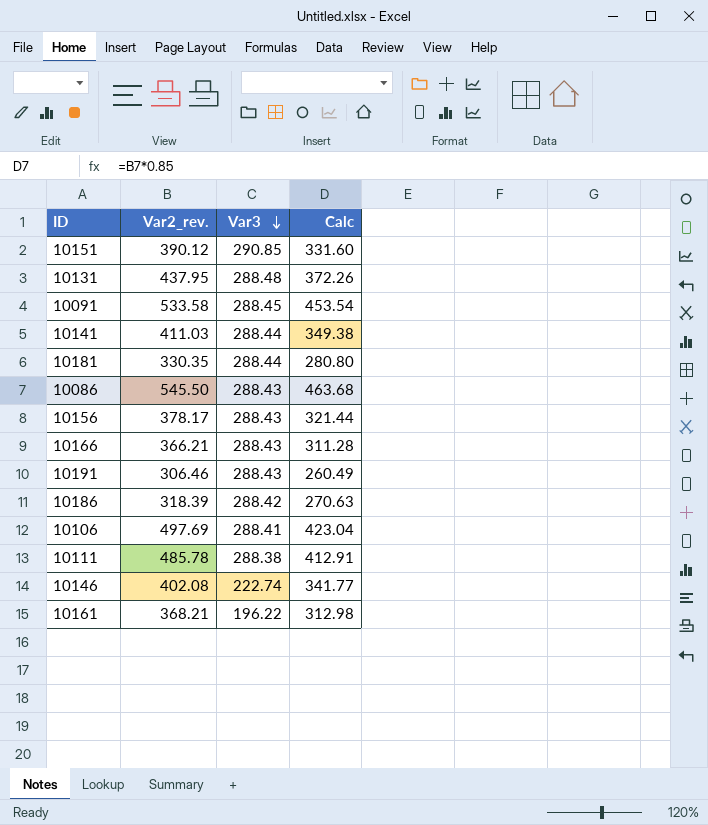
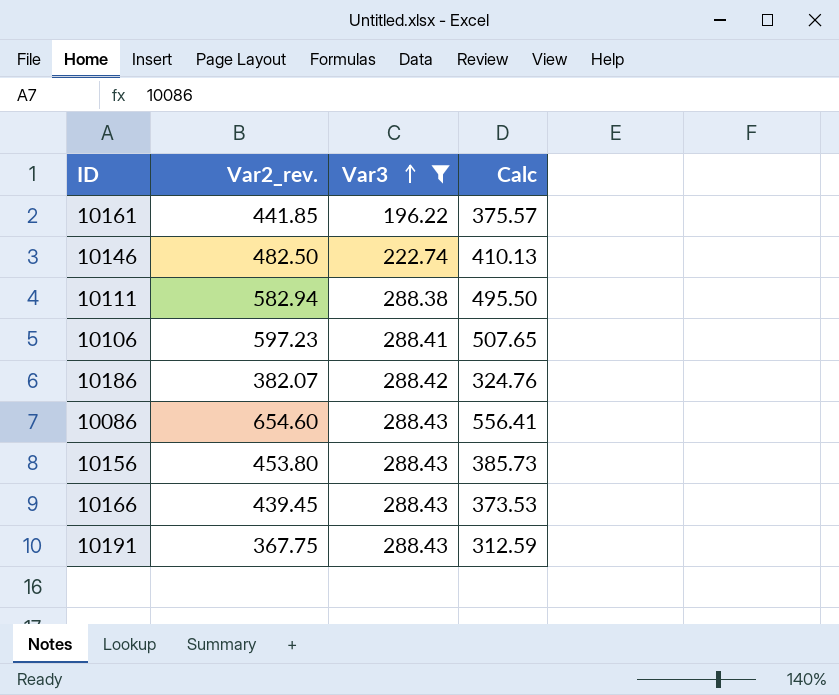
filter: none -> Var3 <= 288.43
row order: Var3 descending -> Var3 ascending
10161 | Var2_rev.: 368.21 -> 441.85
10161 | Calc: 312.98 -> 375.57
10146 | Var2_rev.: 402.08 -> 482.50
10146 | Calc: 341.77 -> 410.13
10111 | Var2_rev.: 485.78 -> 582.94
10111 | Calc: 412.91 -> 495.50
10106 | Var2_rev.: 497.69 -> 597.23
10106 | Calc: 423.04 -> 507.65
10186 | Var2_rev.: 318.39 -> 382.07
10186 | Calc: 270.63 -> 324.76
10086 | Var2_rev.: 545.50 -> 654.60
10086 | Calc: 463.68 -> 556.41
10156 | Var2_rev.: 378.17 -> 453.80
10156 | Calc: 321.44 -> 385.73
10166 | Var2_rev.: 366.21 -> 439.45
10166 | Calc: 311.28 -> 373.53
10191 | Var2_rev.: 306.46 -> 367.75
10191 | Calc: 260.49 -> 312.59

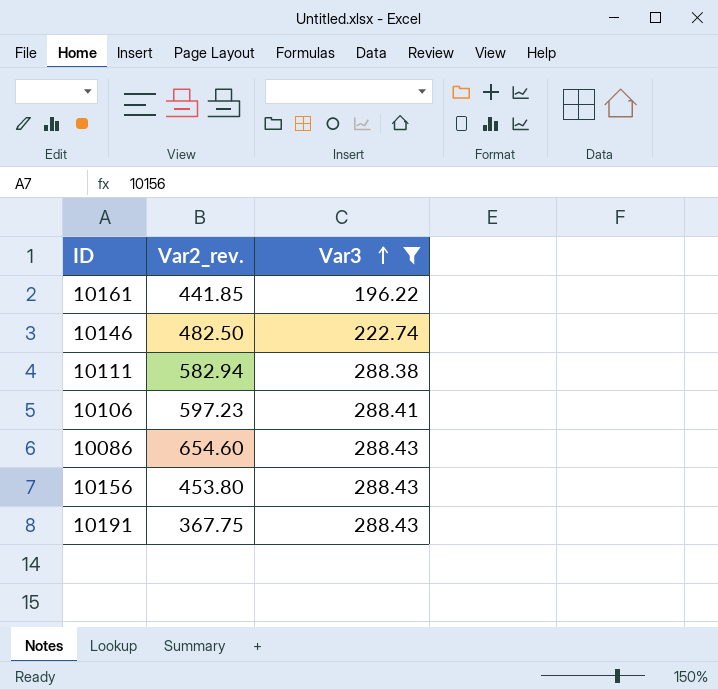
column Calc | formula: [Var2_rev.] * 0.85 -> none
row 10186: 382.07 | 288.42 | 324.76 -> none
row 10166: 439.45 | 288.43 | 373.53 -> none

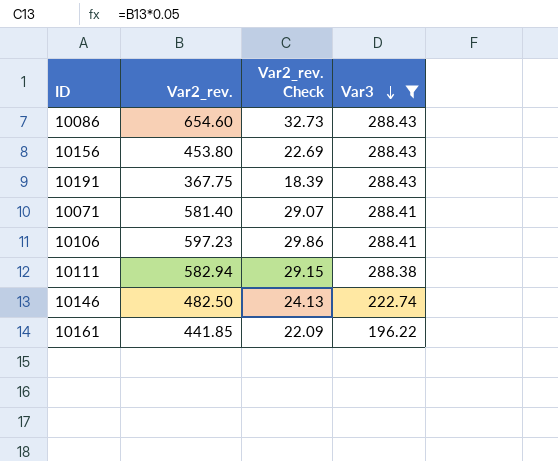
row order: Var3 ascending -> Var3 descending
column Var2_rev. Check | formula: none -> [Var2_rev.] * 0.05
row 10071: none -> 581.40 | 29.07 | 288.41

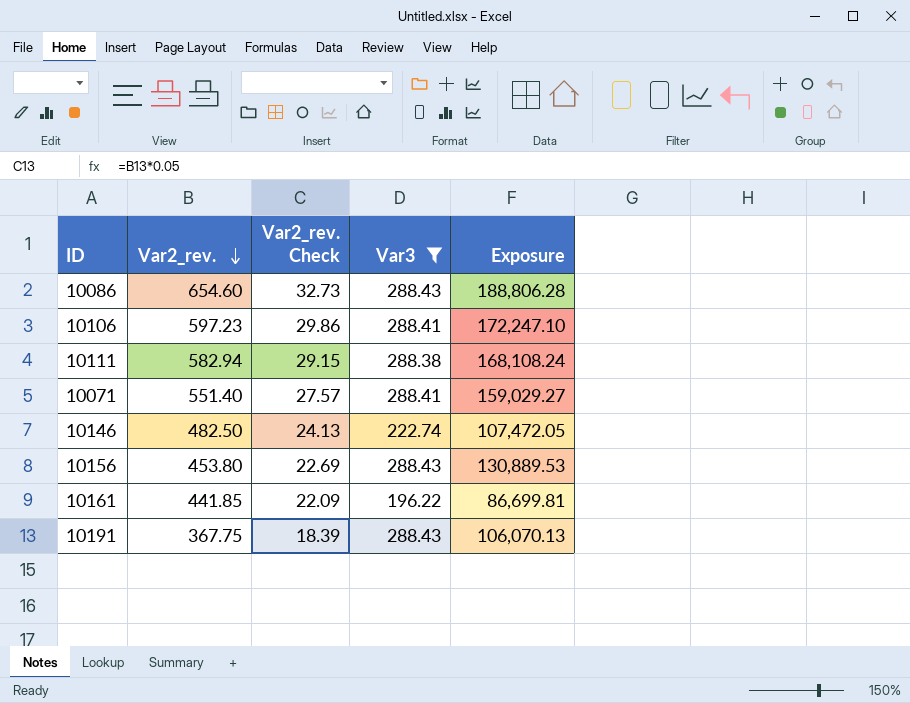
row order: Var3 descending -> Var2_rev. descending
column Exposure | formula: none -> [Var2_rev.] * [Var3]
10071 | Var2_rev.: 581.40 -> 551.40
10071 | Var2_rev. Check: 29.07 -> 27.57

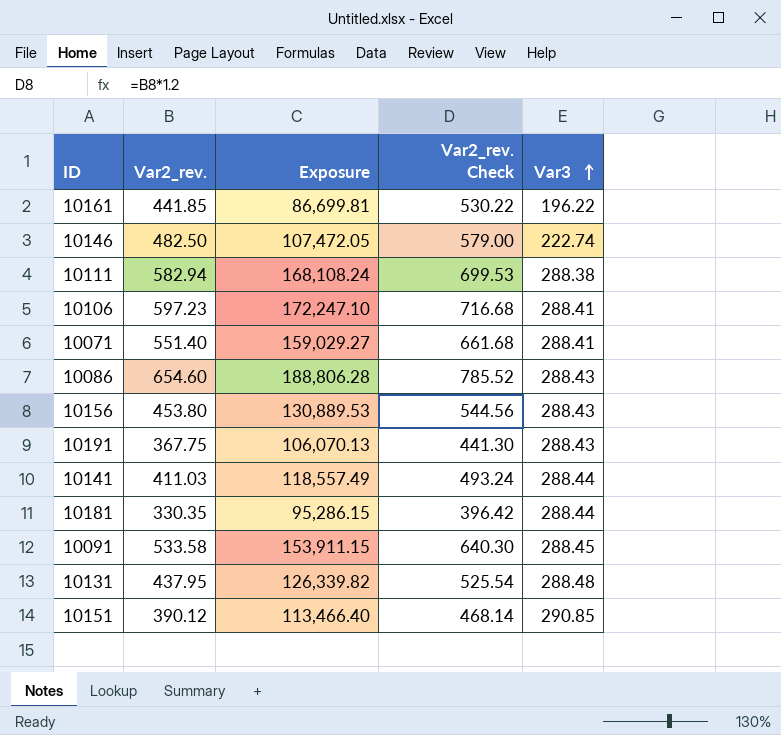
filter: Var3 <= 288.43 -> none
row order: Var2_rev. descending -> Var3 ascending
column Exposure | position: 5 -> 3
column Var2_rev. Check | formula: [Var2_rev.] * 0.05 -> [Var2_rev.] * 1.2

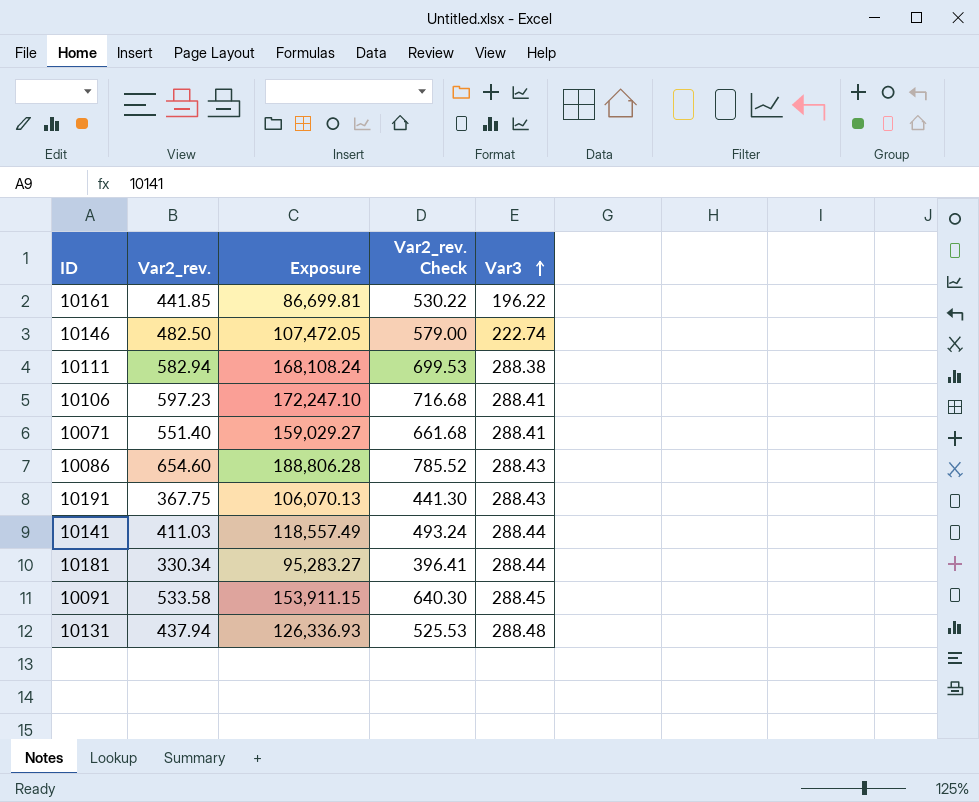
row 10156: 453.80 | 130,889.53 | 544.56 | 288.43 -> none
row 10151: 390.12 | 113,466.40 | 468.14 | 290.85 -> none
10181 | Var2_rev.: 330.35 -> 330.34
10181 | Exposure: 95,286.15 -> 95,283.27
10181 | Var2_rev. Check: 396.42 -> 396.41
10131 | Var2_rev.: 437.95 -> 437.94
10131 | Exposure: 126,339.82 -> 126,336.93
10131 | Var2_rev. Check: 525.54 -> 525.53

